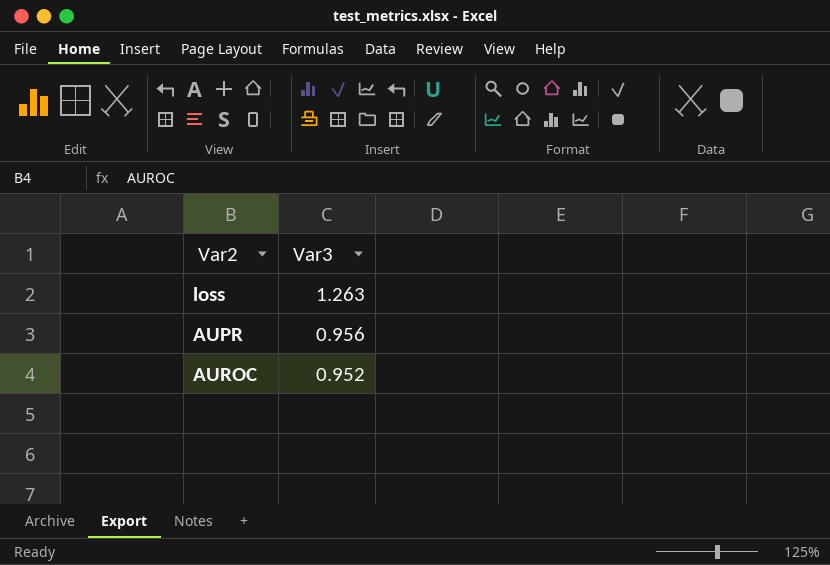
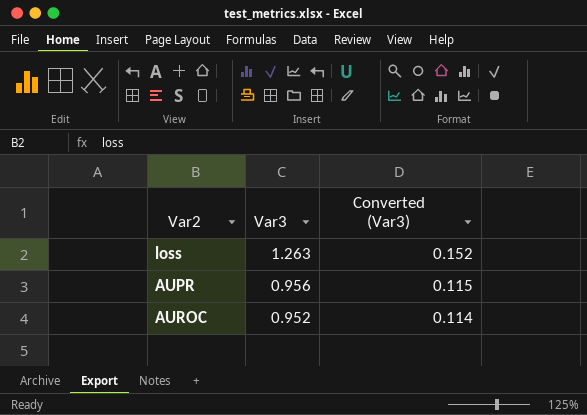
column Converted (Var3) | formula: none -> [Var3] * 0.12

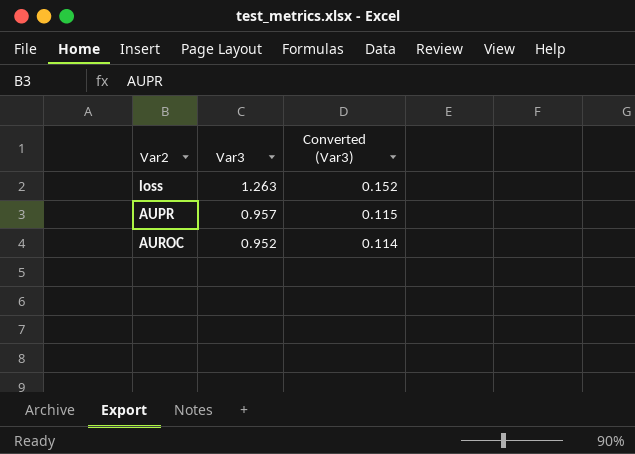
AUPR | Var3: 0.956 -> 0.957

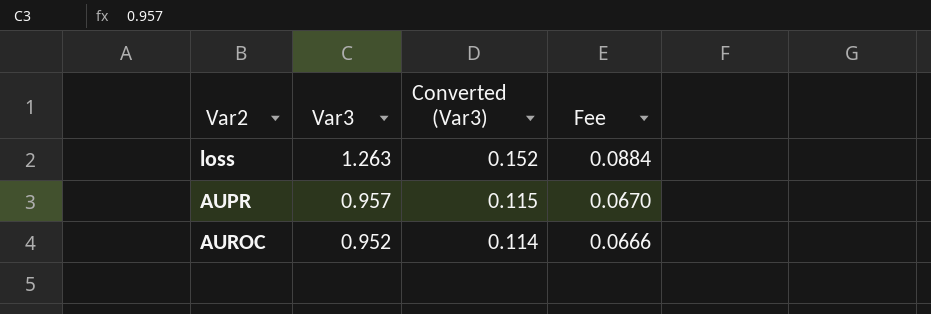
column Fee | formula: none -> [Var3] * 0.07

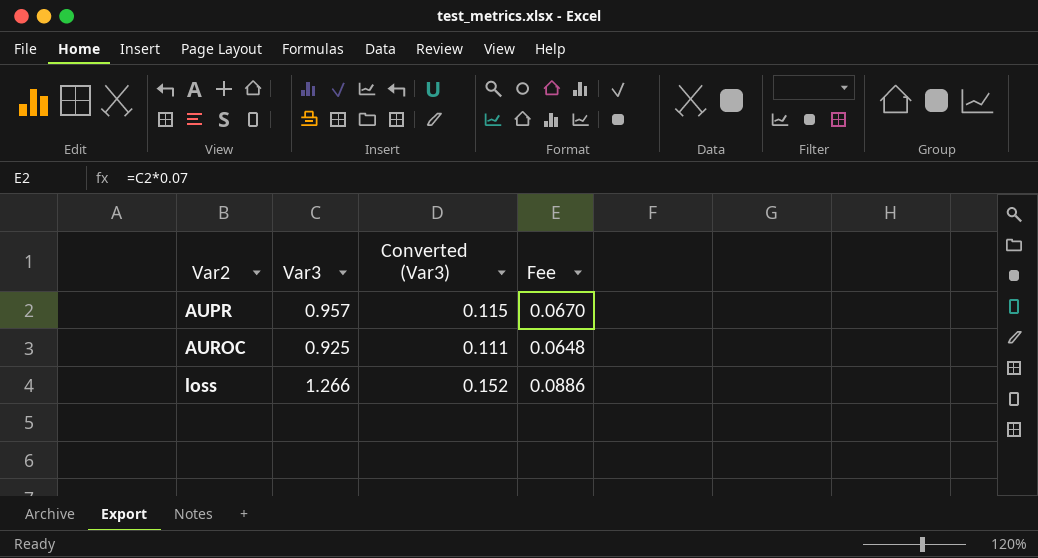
row order: Var3 descending -> Var2 ascending
AUROC | Var3: 0.952 -> 0.925
AUROC | Converted (Var3): 0.114 -> 0.111
AUROC | Fee: 0.0666 -> 0.0648
loss | Var3: 1.263 -> 1.266
loss | Fee: 0.0884 -> 0.0886

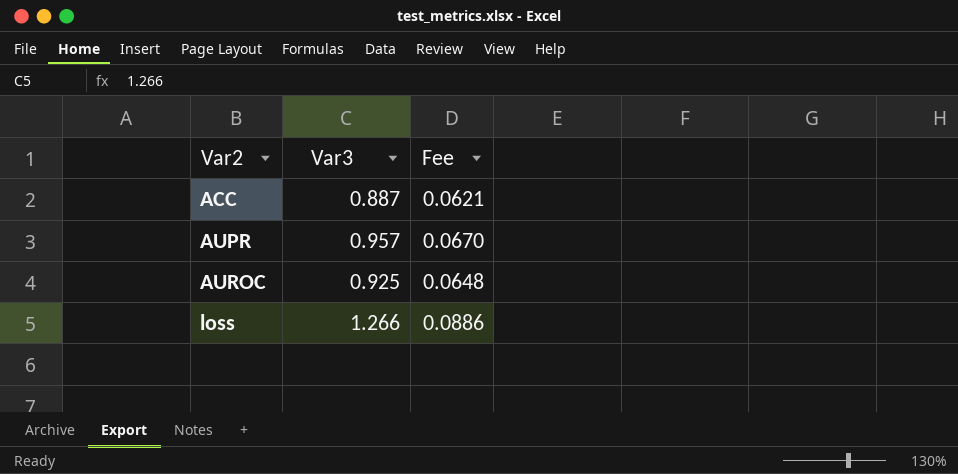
column Converted (Var3) | formula: [Var3] * 0.12 -> none
row ACC: none -> 0.887 | 0.0621

